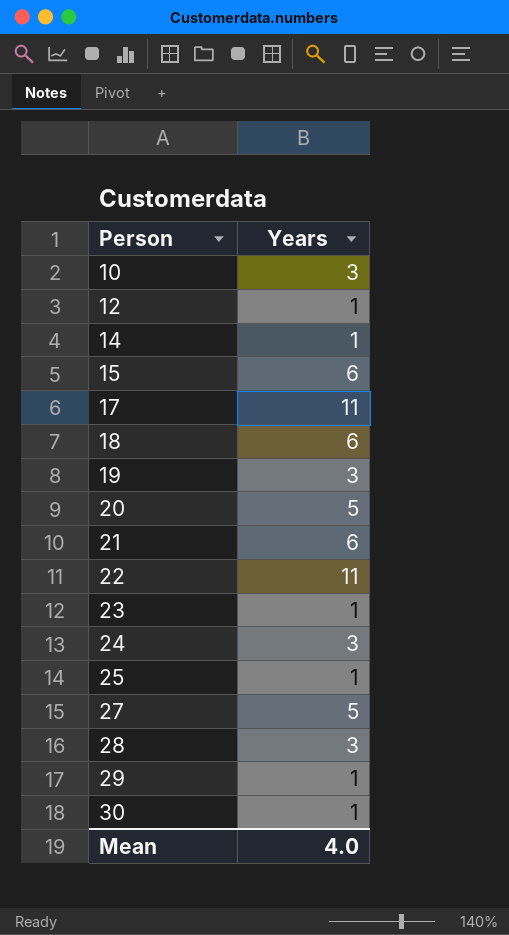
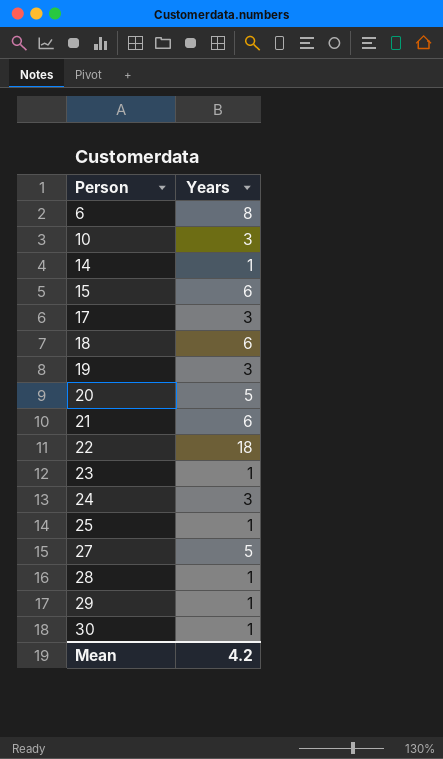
row 12: 1 -> none
row 6: none -> 8
17 | Years: 11 -> 3
22 | Years: 11 -> 18
28 | Years: 3 -> 1
Mean | Years: 4.0 -> 4.2

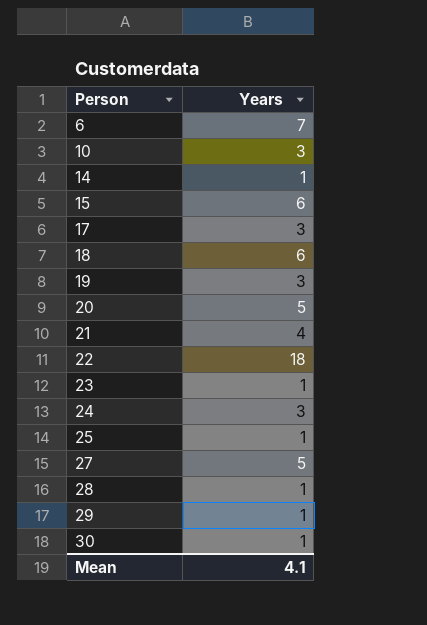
6 | Years: 8 -> 7
21 | Years: 6 -> 4
Mean | Years: 4.2 -> 4.1

